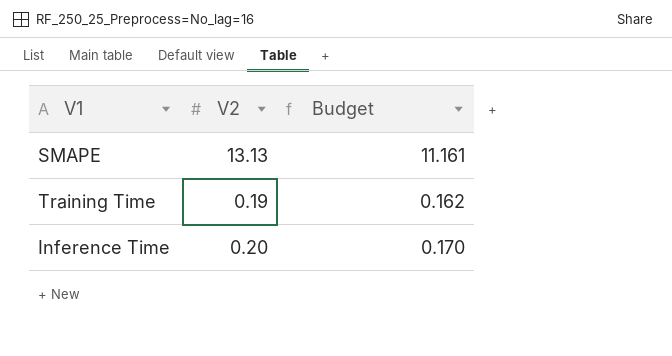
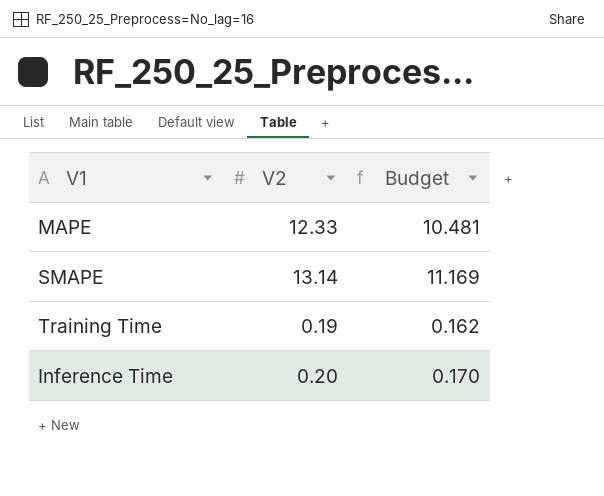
row MAPE: none -> 12.33 | 10.481
SMAPE | V2: 13.13 -> 13.14
SMAPE | Budget: 11.161 -> 11.169

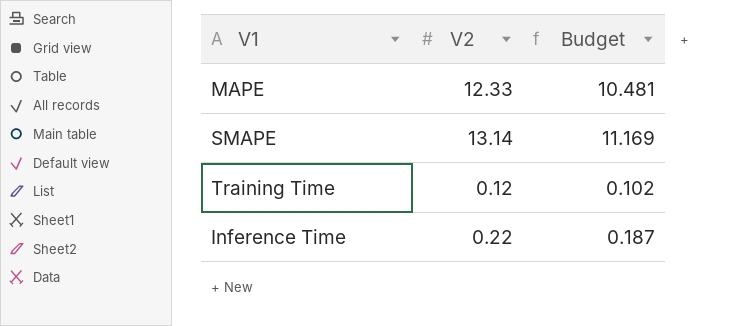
Training Time | V2: 0.19 -> 0.12
Training Time | Budget: 0.162 -> 0.102
Inference Time | V2: 0.20 -> 0.22
Inference Time | Budget: 0.170 -> 0.187

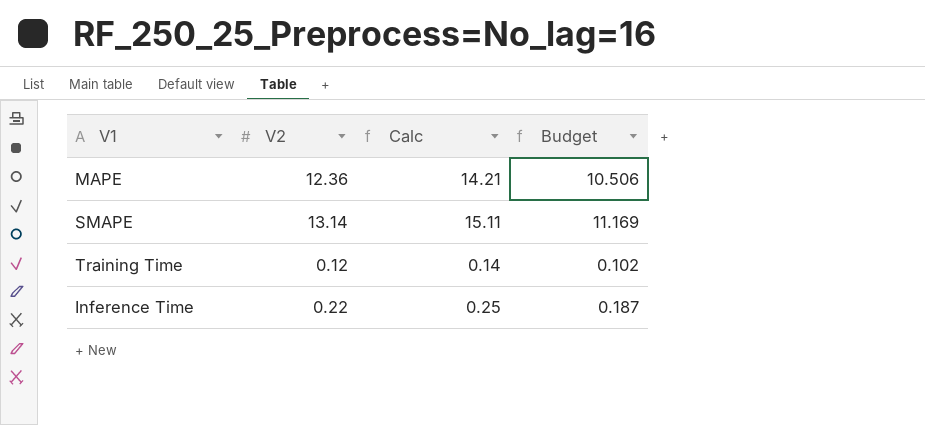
column Calc | formula: none -> [V2] * 1.15
MAPE | V2: 12.33 -> 12.36
MAPE | Budget: 10.481 -> 10.506

